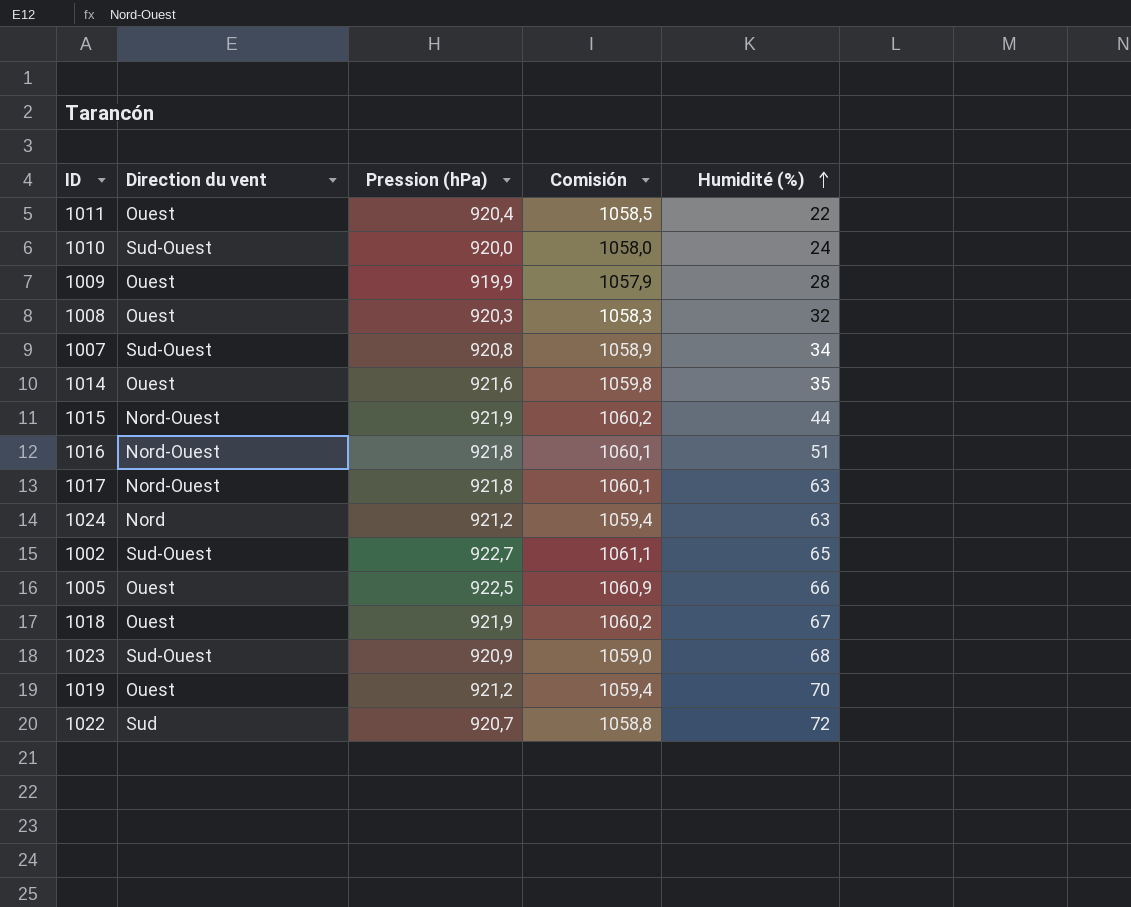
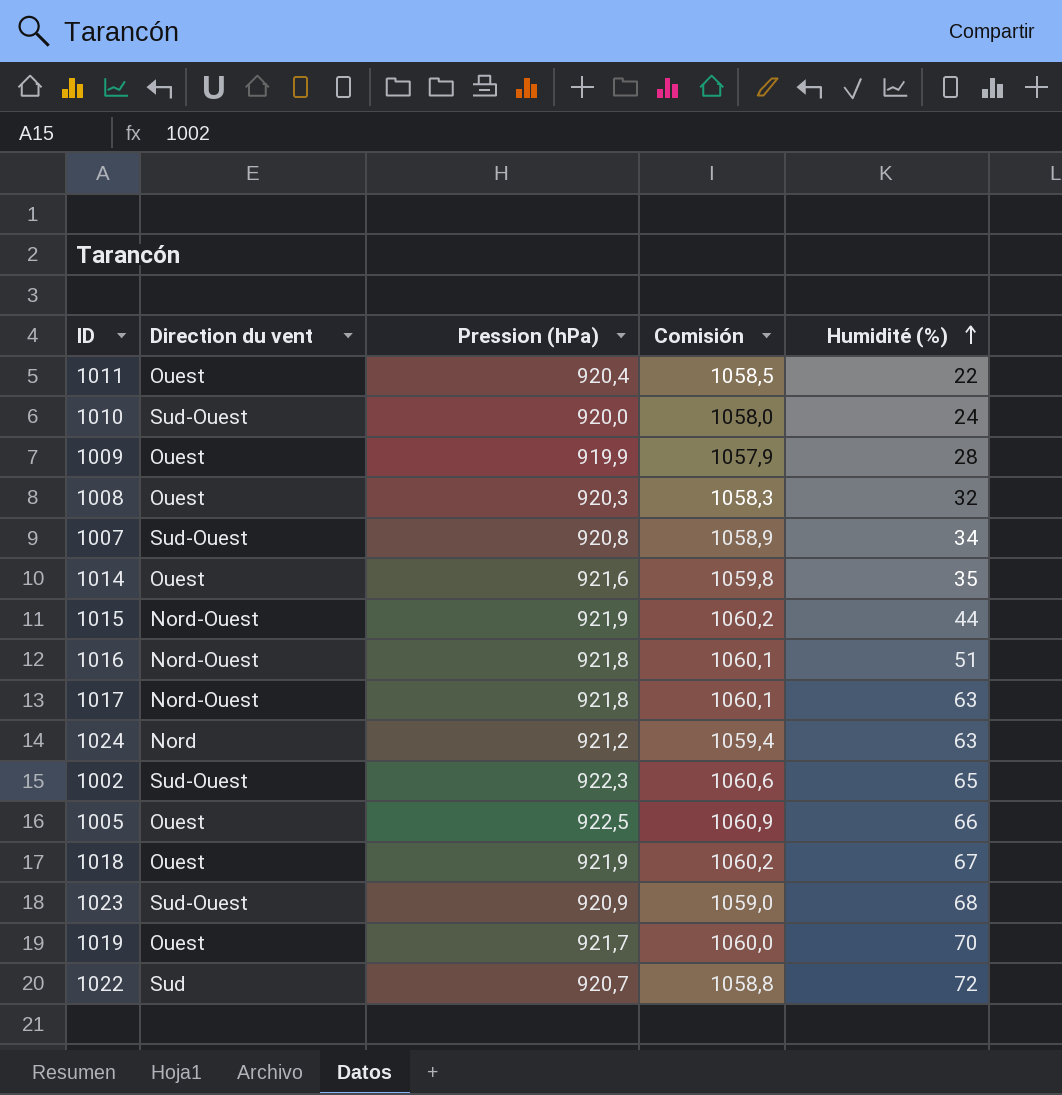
1002 | Pression (hPa): 922,7 -> 922,3
1002 | Comisión: 1061,1 -> 1060,6
1019 | Pression (hPa): 921,2 -> 921,7
1019 | Comisión: 1059,4 -> 1060,0

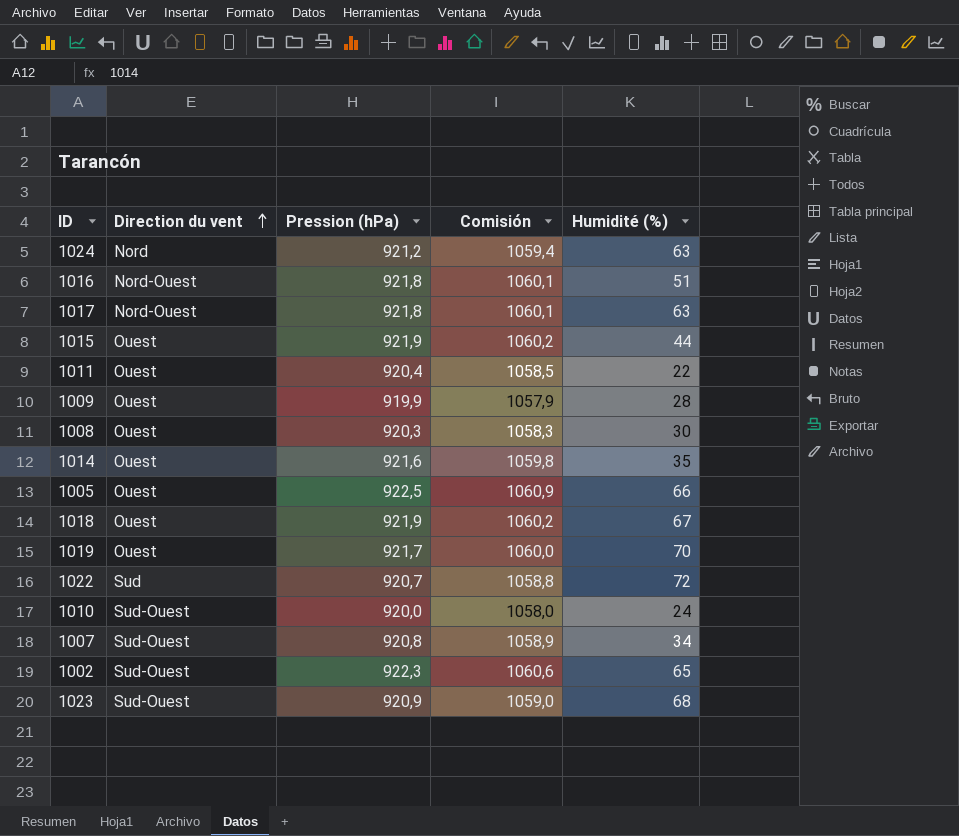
row order: Humidité (%) ascending -> Direction du vent ascending
1015 | Direction du vent: Nord-Ouest -> Ouest
1008 | Humidité (%): 32 -> 30

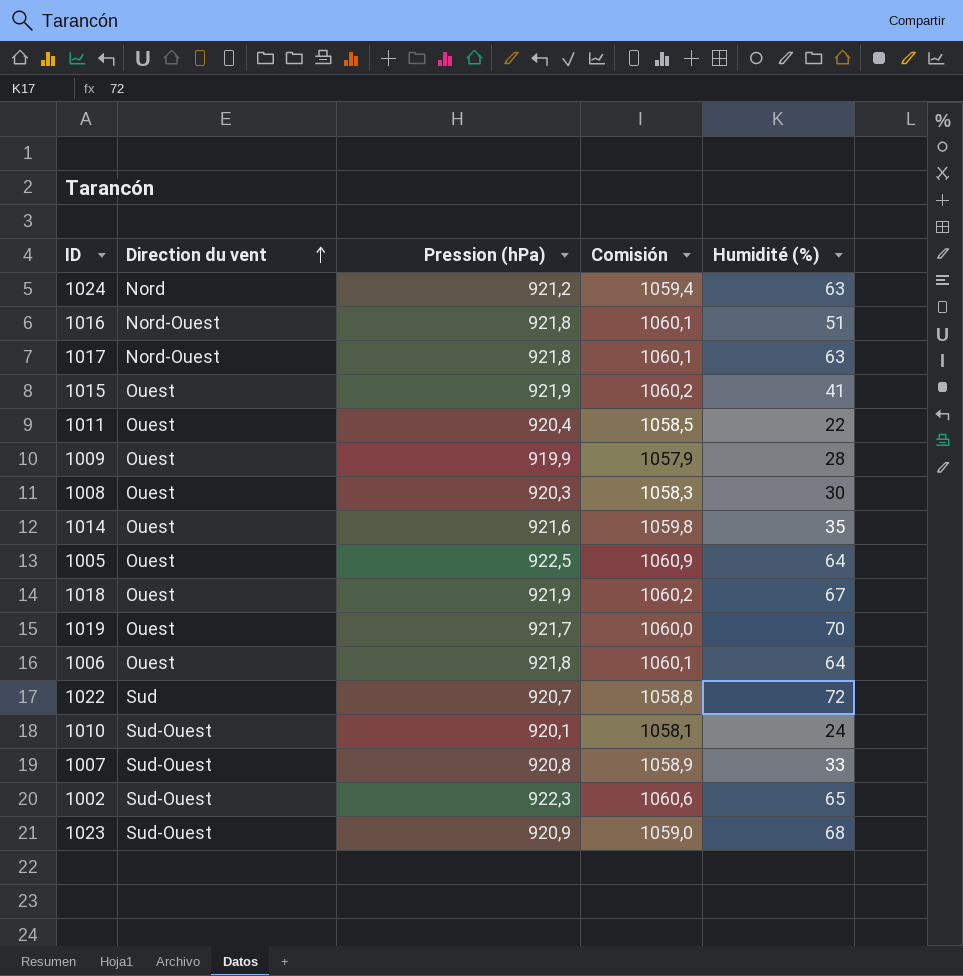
1015 | Humidité (%): 44 -> 41
1005 | Humidité (%): 66 -> 64
row 1006: none -> Ouest | 921,8 | 1060,1 | 64
1010 | Pression (hPa): 920,0 -> 920,1
1010 | Comisión: 1058,0 -> 1058,1
1007 | Humidité (%): 34 -> 33

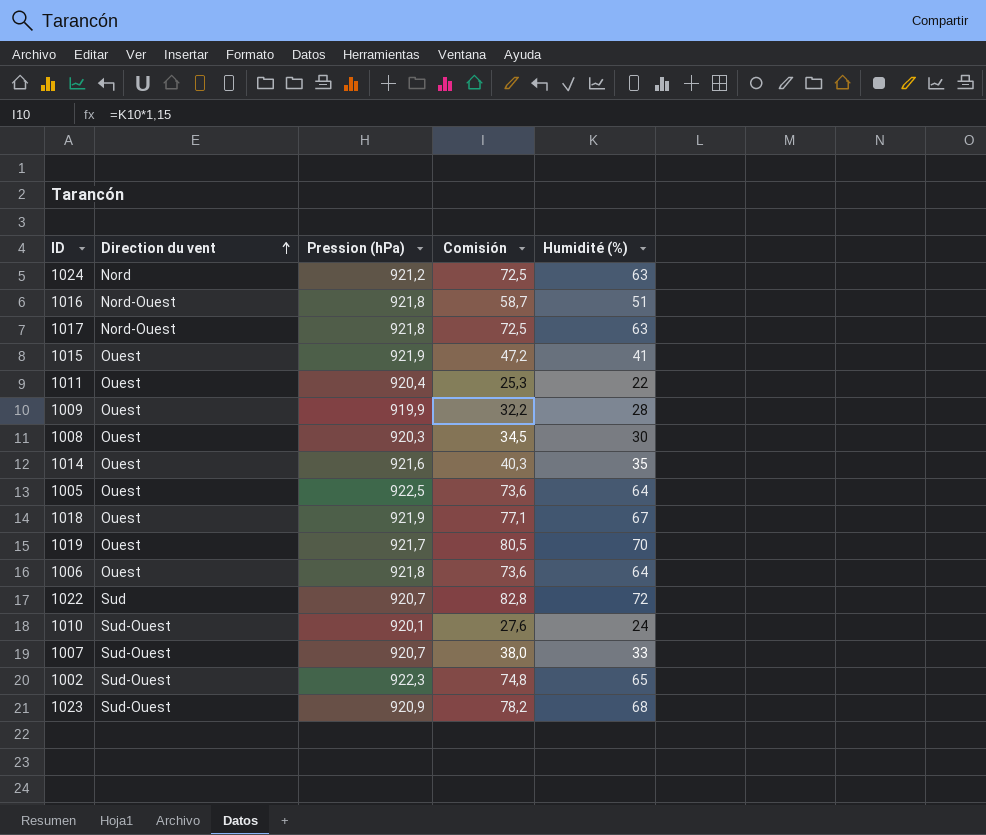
column Comisión | formula: [Pression (hPa)] * 1,15 -> [Humidité (%)] * 1,15
1007 | Pression (hPa): 920,8 -> 920,7

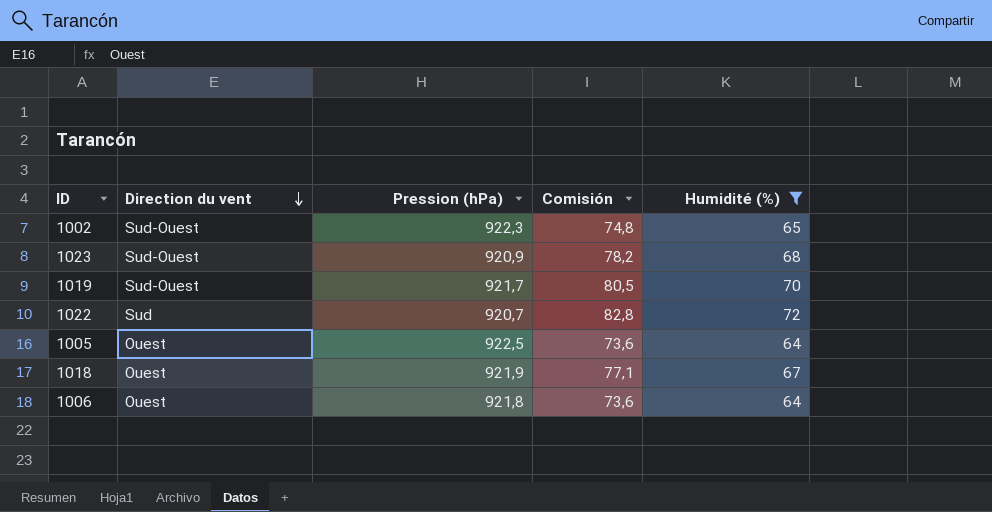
filter: none -> Humidité (%) >= 64
row order: Direction du vent ascending -> Direction du vent descending
1019 | Direction du vent: Ouest -> Sud-Ouest

